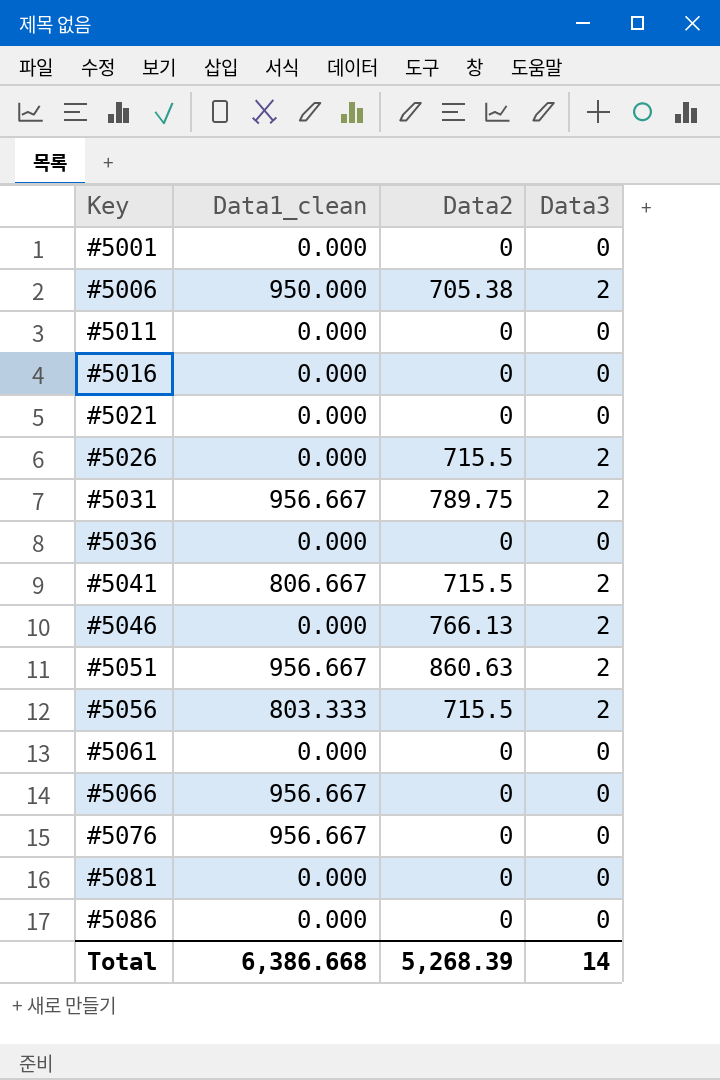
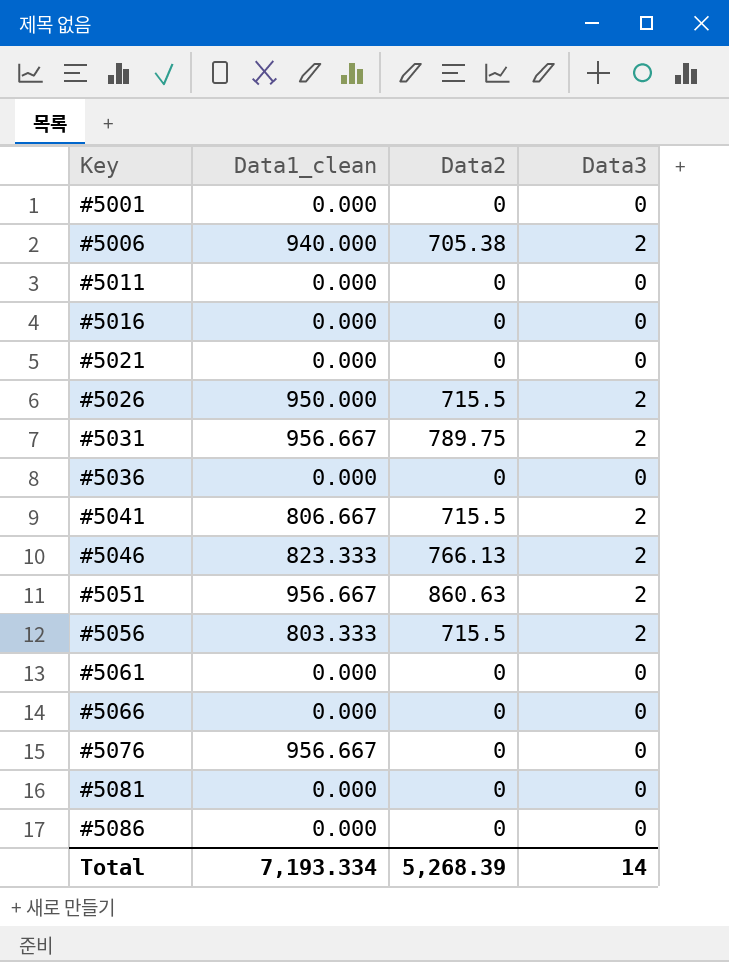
#5006 | Data1_clean: 950.000 -> 940.000
#5026 | Data1_clean: 0.000 -> 950.000
#5046 | Data1_clean: 0.000 -> 823.333
#5066 | Data1_clean: 956.667 -> 0.000
Total | Data1_clean: 6,386.668 -> 7,193.334

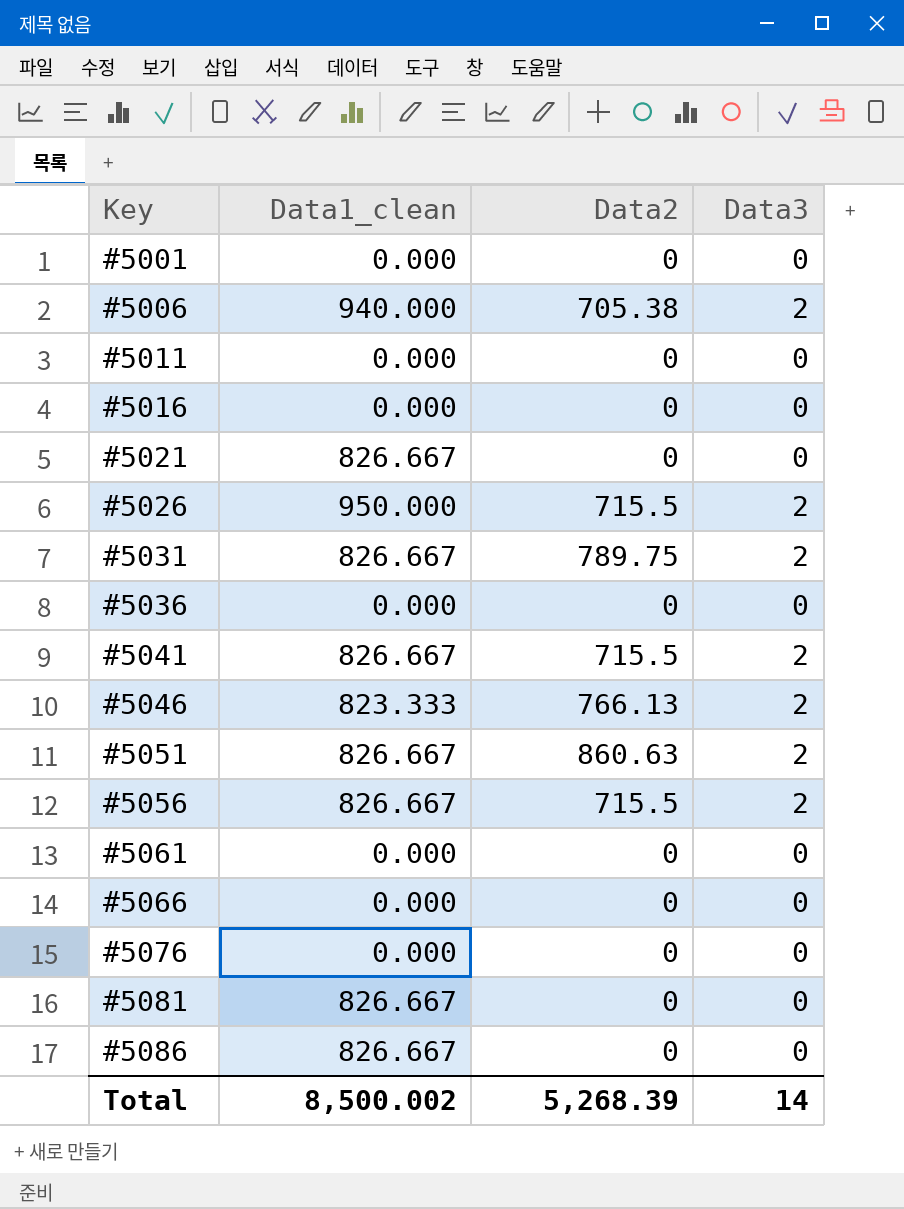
#5021 | Data1_clean: 0.000 -> 826.667
#5031 | Data1_clean: 956.667 -> 826.667
#5041 | Data1_clean: 806.667 -> 826.667
#5051 | Data1_clean: 956.667 -> 826.667
#5056 | Data1_clean: 803.333 -> 826.667
#5076 | Data1_clean: 956.667 -> 0.000
#5081 | Data1_clean: 0.000 -> 826.667
#5086 | Data1_clean: 0.000 -> 826.667
Total | Data1_clean: 7,193.334 -> 8,500.002

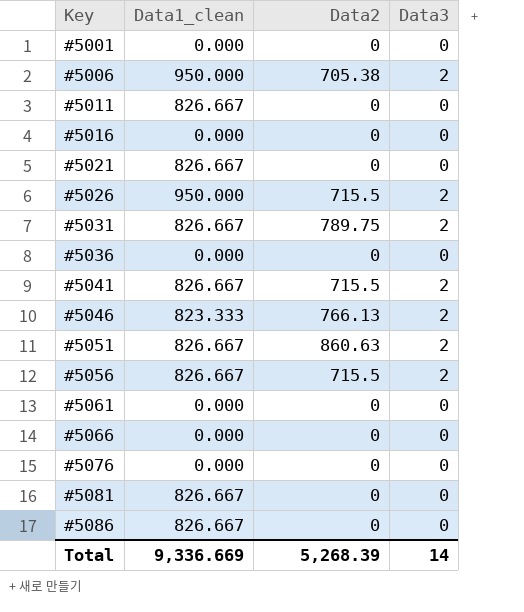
#5006 | Data1_clean: 940.000 -> 950.000
#5011 | Data1_clean: 0.000 -> 826.667
Total | Data1_clean: 8,500.002 -> 9,336.669

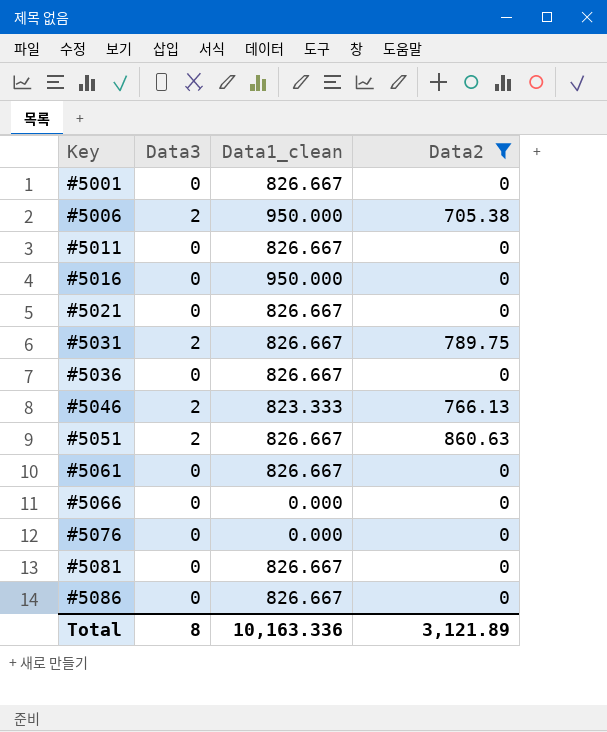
filter: none -> Data2 != 715.5
column Data3 | position: 4 -> 2
#5001 | Data1_clean: 0.000 -> 826.667
#5016 | Data1_clean: 0.000 -> 950.000
#5036 | Data1_clean: 0.000 -> 826.667
#5061 | Data1_clean: 0.000 -> 826.667
Total | Data3: 14 -> 8
Total | Data1_clean: 9,336.669 -> 10,163.336
Total | Data2: 5,268.39 -> 3,121.89

